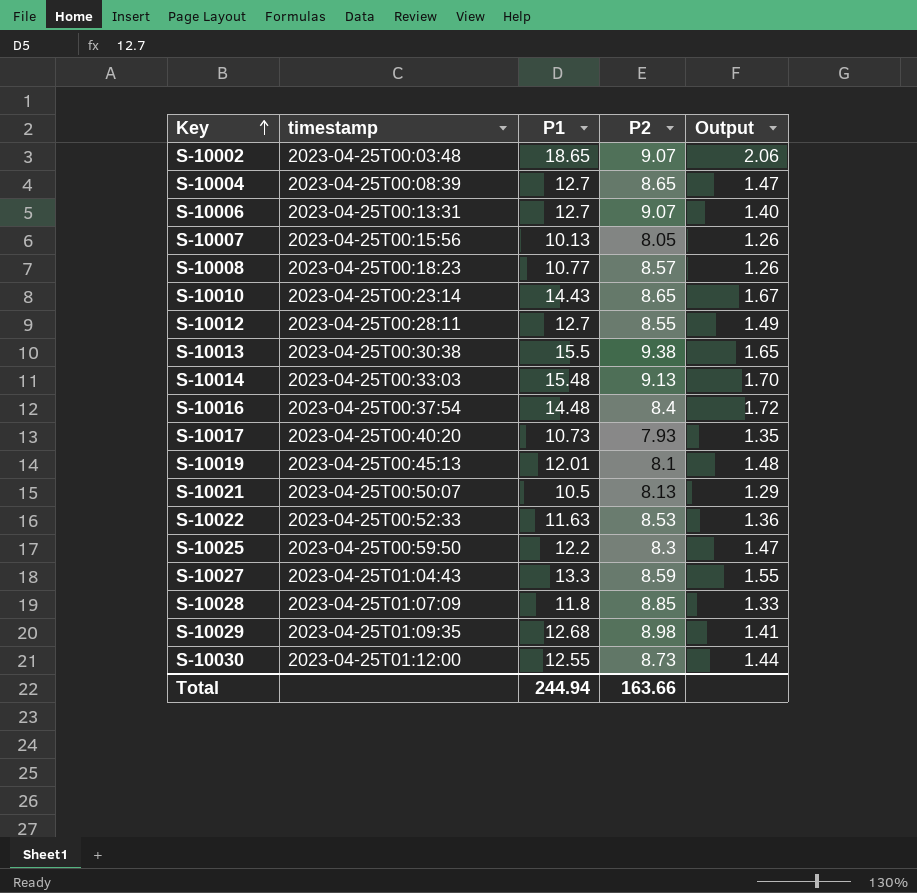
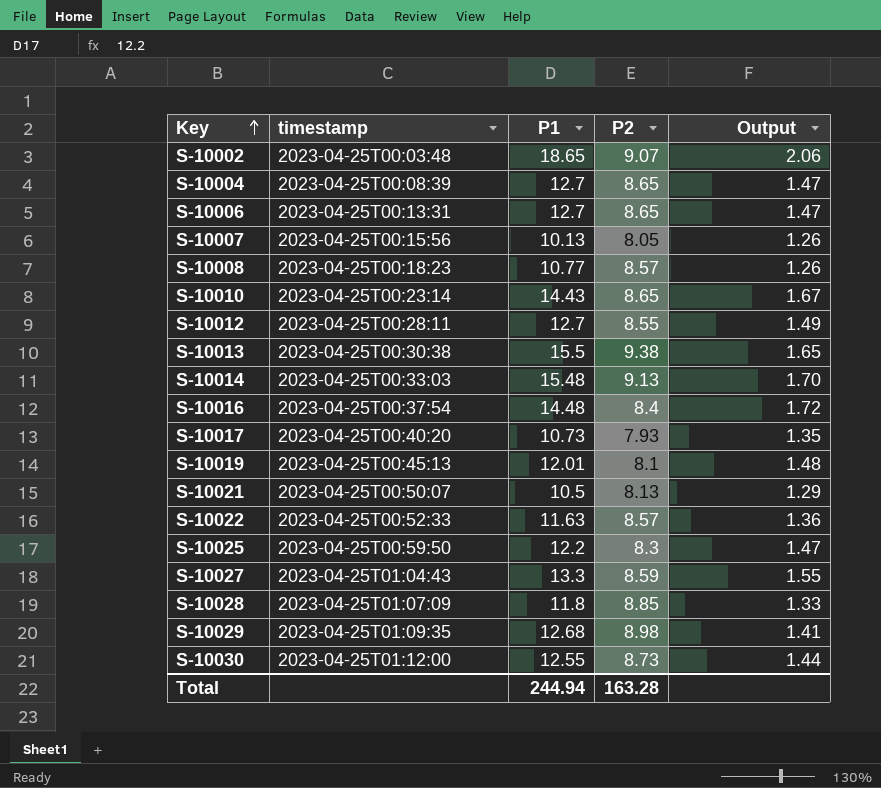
S-10006 | P2: 9.07 -> 8.65
S-10006 | Output: 1.40 -> 1.47
S-10022 | P2: 8.53 -> 8.57
Total | P2: 163.66 -> 163.28

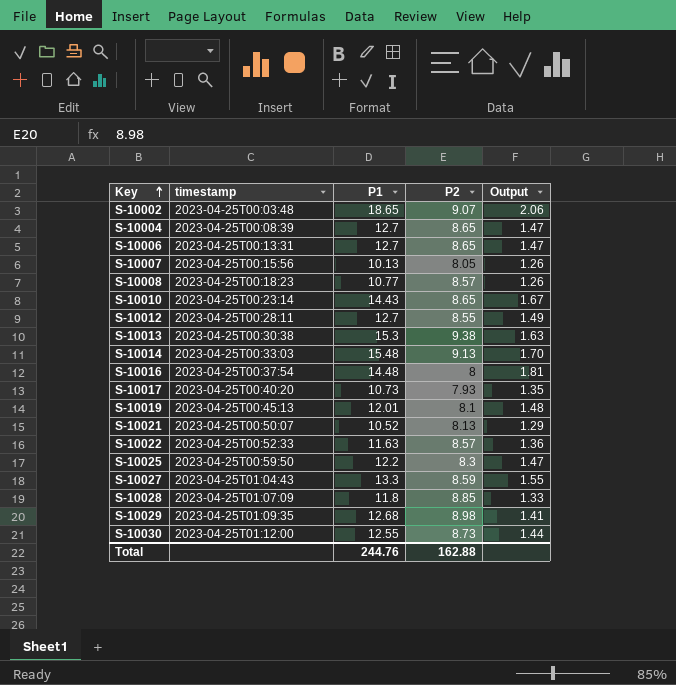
S-10013 | P1: 15.5 -> 15.3
S-10013 | Output: 1.65 -> 1.63
S-10016 | P2: 8.4 -> 8
S-10016 | Output: 1.72 -> 1.81
S-10021 | P1: 10.5 -> 10.52
Total | P1: 244.94 -> 244.76
Total | P2: 163.28 -> 162.88

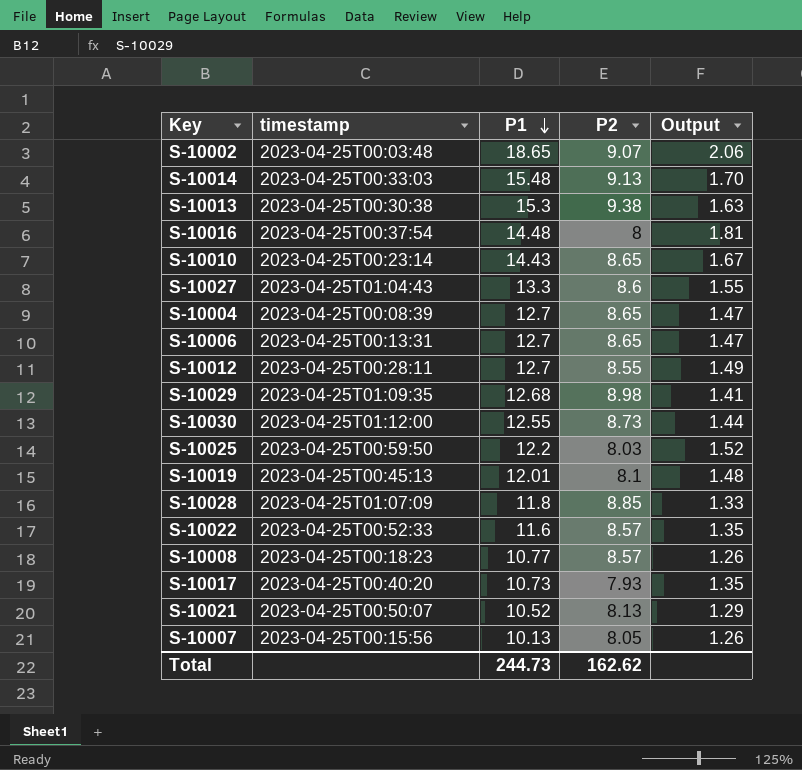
row order: Key ascending -> P1 descending
S-10027 | P2: 8.59 -> 8.6
S-10025 | P2: 8.3 -> 8.03
S-10025 | Output: 1.47 -> 1.52
S-10022 | P1: 11.63 -> 11.6
S-10022 | Output: 1.36 -> 1.35
Total | P1: 244.76 -> 244.73
Total | P2: 162.88 -> 162.62

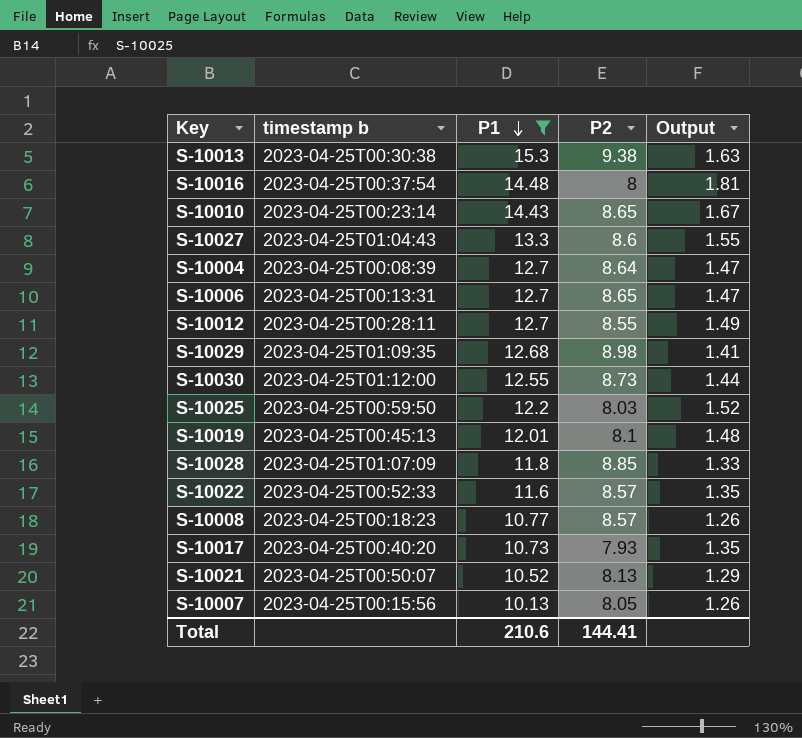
filter: none -> P1 <= 15.3
column name: timestamp -> timestamp b
S-10004 | P2: 8.65 -> 8.64
Total | P1: 244.73 -> 210.6
Total | P2: 162.62 -> 144.41

